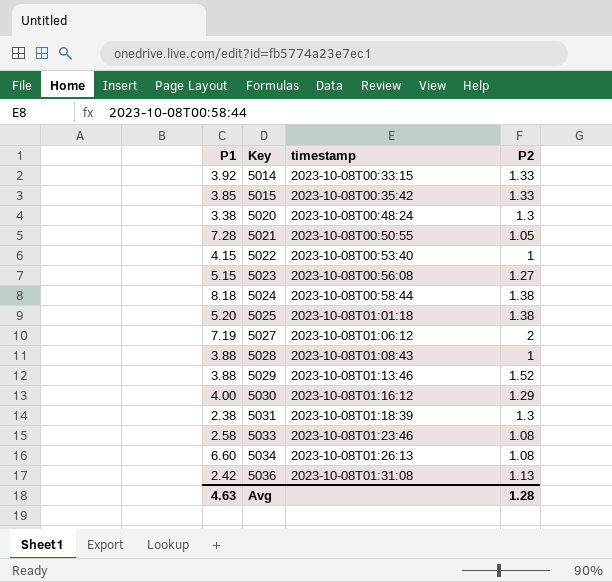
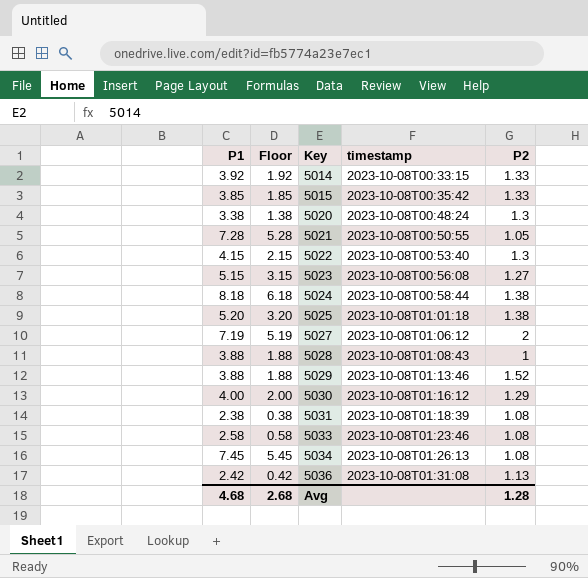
column Floor | formula: none -> [P1] - 2
5022 | P2: 1 -> 1.3
5031 | P2: 1.3 -> 1.08
5034 | P1: 6.60 -> 7.45
Avg | P1: 4.63 -> 4.68

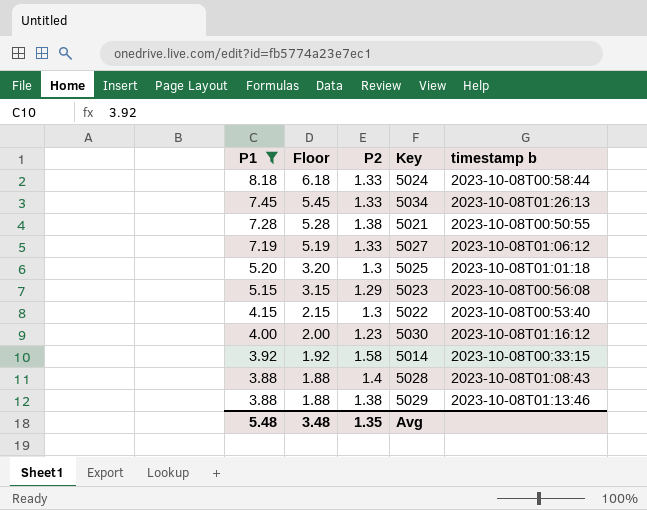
filter: none -> P1 >= 3.88
row order: Key ascending -> P1 descending
column P2 | position: 5 -> 3
column name: timestamp -> timestamp b
5024 | P2: 1.38 -> 1.33
5034 | P2: 1.08 -> 1.33
5021 | P2: 1.05 -> 1.38
5027 | P2: 2 -> 1.33
5025 | P2: 1.38 -> 1.3
5023 | P2: 1.27 -> 1.29
5030 | P2: 1.29 -> 1.23
5014 | P2: 1.33 -> 1.58
5028 | P2: 1 -> 1.4
5029 | P2: 1.52 -> 1.38
Avg | P1: 4.68 -> 5.48
Avg | Floor: 2.68 -> 3.48
Avg | P2: 1.28 -> 1.35

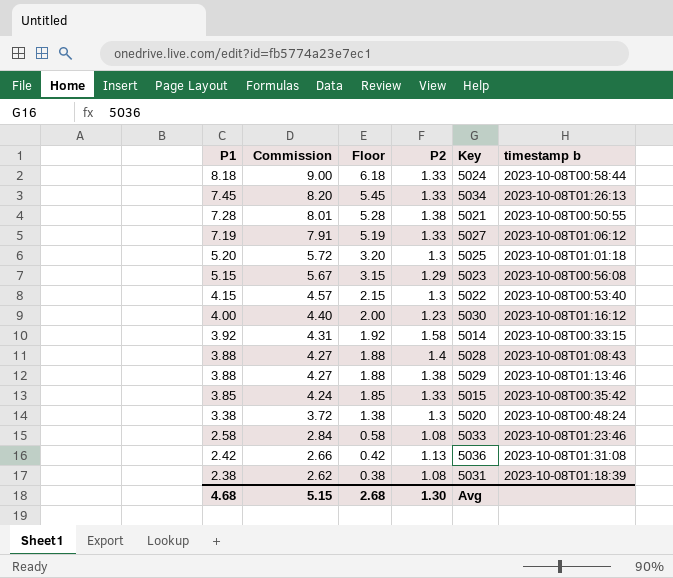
filter: P1 >= 3.88 -> none
column Commission | formula: none -> [P1] * 1.1
Avg | P1: 5.48 -> 4.68
Avg | Floor: 3.48 -> 2.68
Avg | P2: 1.35 -> 1.30

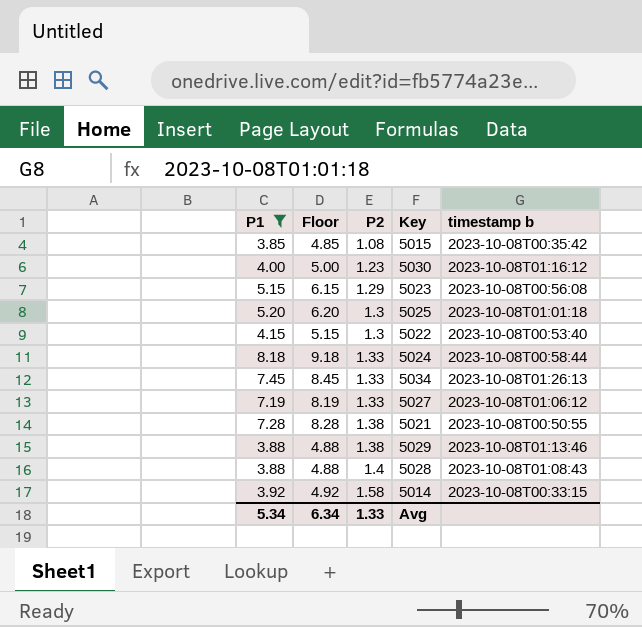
filter: none -> P1 >= 3.85
row order: P1 descending -> P2 ascending
column Commission | formula: [P1] * 1.1 -> none
column Floor | formula: [P1] - 2 -> [P1] + 1
5015 | P2: 1.33 -> 1.08
Avg | P1: 4.68 -> 5.34
Avg | Floor: 2.68 -> 6.34
Avg | P2: 1.30 -> 1.33

